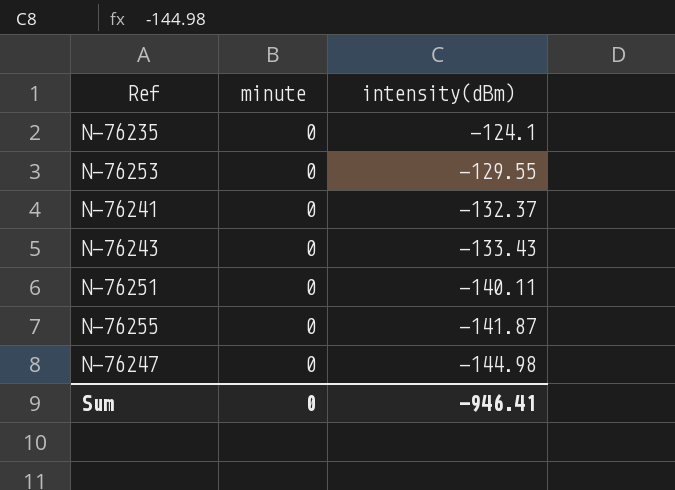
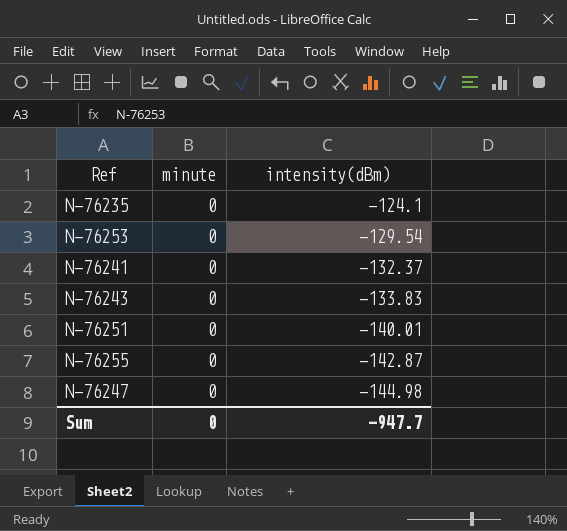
N-76253 | intensity(dBm): -129.55 -> -129.54
N-76243 | intensity(dBm): -133.43 -> -133.83
N-76251 | intensity(dBm): -140.11 -> -140.01
N-76255 | intensity(dBm): -141.87 -> -142.87
Sum | intensity(dBm): -946.41 -> -947.7

